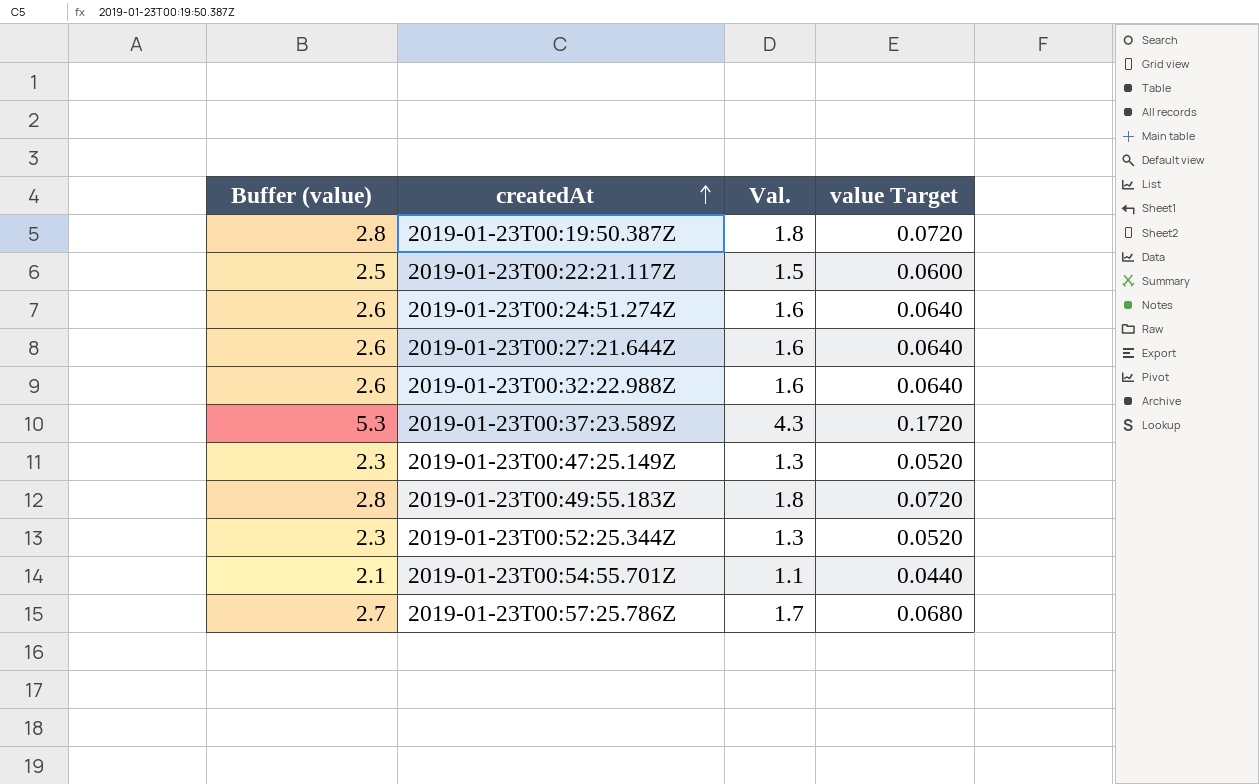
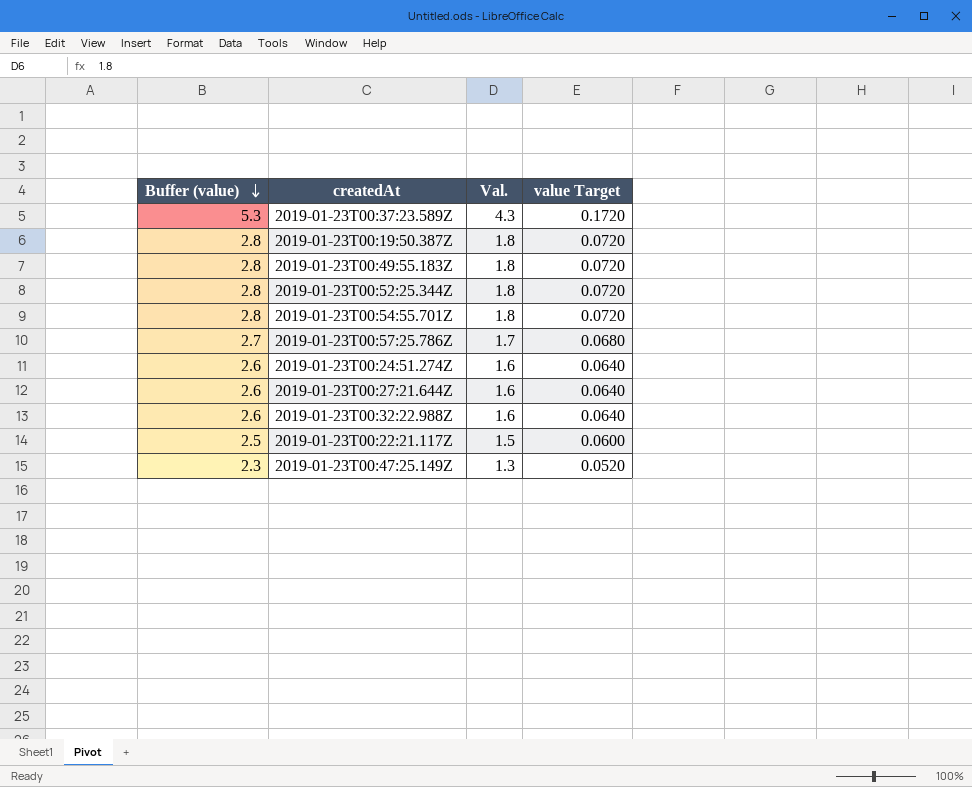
row order: createdAt ascending -> Buffer (value) descending
2019-01-23T00:52:25.344Z | Buffer (value): 2.3 -> 2.8
2019-01-23T00:52:25.344Z | Val.: 1.3 -> 1.8
2019-01-23T00:52:25.344Z | value Target: 0.0520 -> 0.0720
2019-01-23T00:54:55.701Z | Buffer (value): 2.1 -> 2.8
2019-01-23T00:54:55.701Z | Val.: 1.1 -> 1.8
2019-01-23T00:54:55.701Z | value Target: 0.0440 -> 0.0720

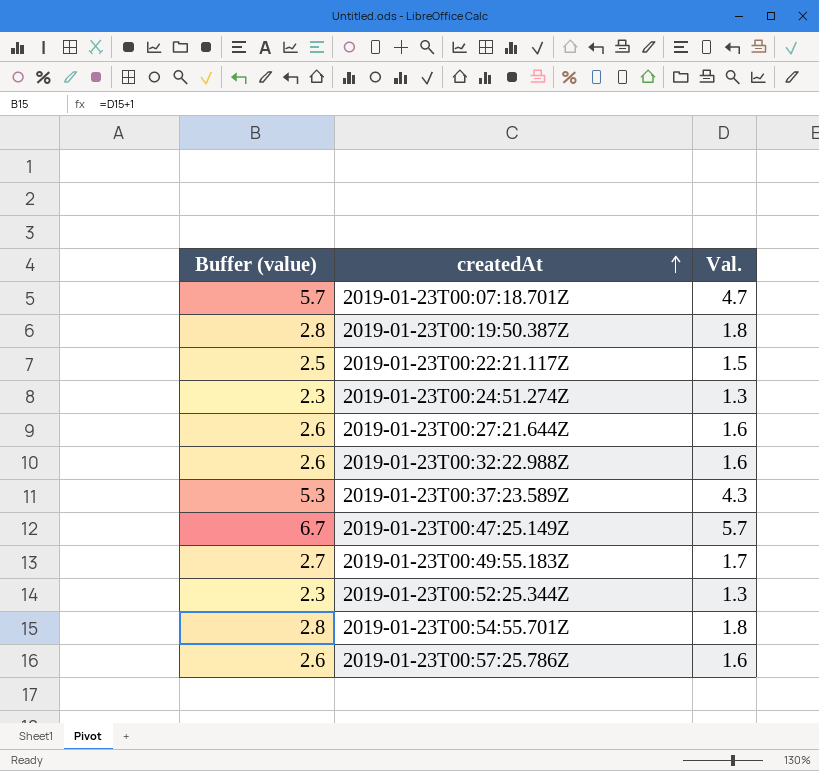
row order: Buffer (value) descending -> createdAt ascending
column value Target | formula: [Val.] * 0.04 -> none
row 2019-01-23T00:07:18.701Z: none -> 5.7 | 4.7
2019-01-23T00:24:51.274Z | Buffer (value): 2.6 -> 2.3
2019-01-23T00:24:51.274Z | Val.: 1.6 -> 1.3
2019-01-23T00:47:25.149Z | Buffer (value): 2.3 -> 6.7
2019-01-23T00:47:25.149Z | Val.: 1.3 -> 5.7
2019-01-23T00:49:55.183Z | Buffer (value): 2.8 -> 2.7
2019-01-23T00:49:55.183Z | Val.: 1.8 -> 1.7
2019-01-23T00:52:25.344Z | Buffer (value): 2.8 -> 2.3
2019-01-23T00:52:25.344Z | Val.: 1.8 -> 1.3
2019-01-23T00:57:25.786Z | Buffer (value): 2.7 -> 2.6
2019-01-23T00:57:25.786Z | Val.: 1.7 -> 1.6

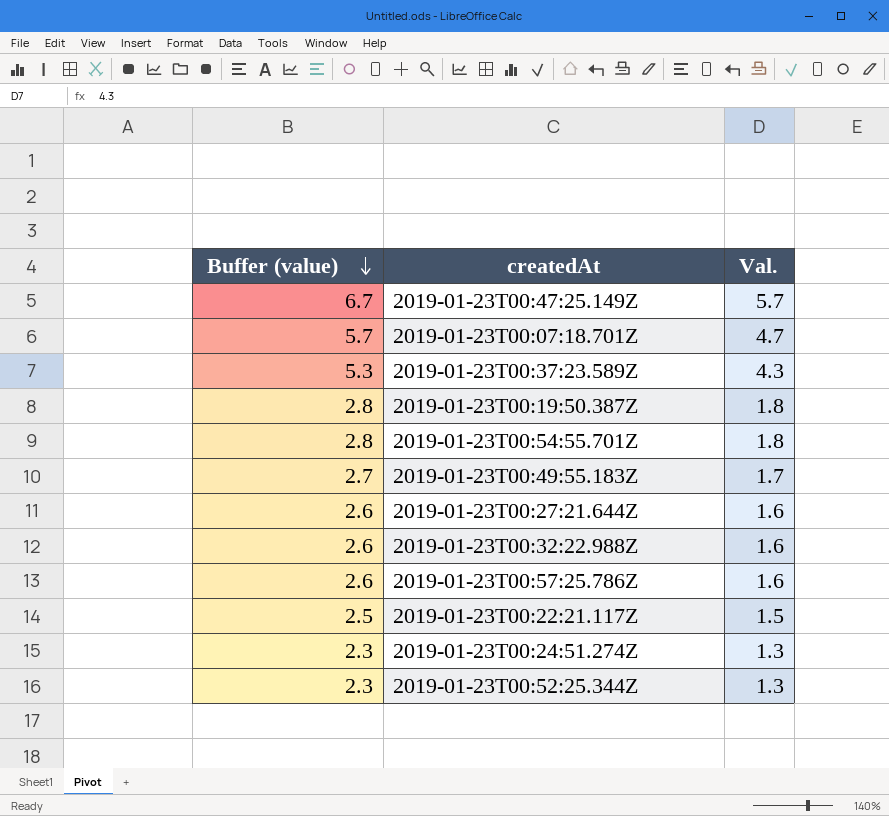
row order: createdAt ascending -> Buffer (value) descending

